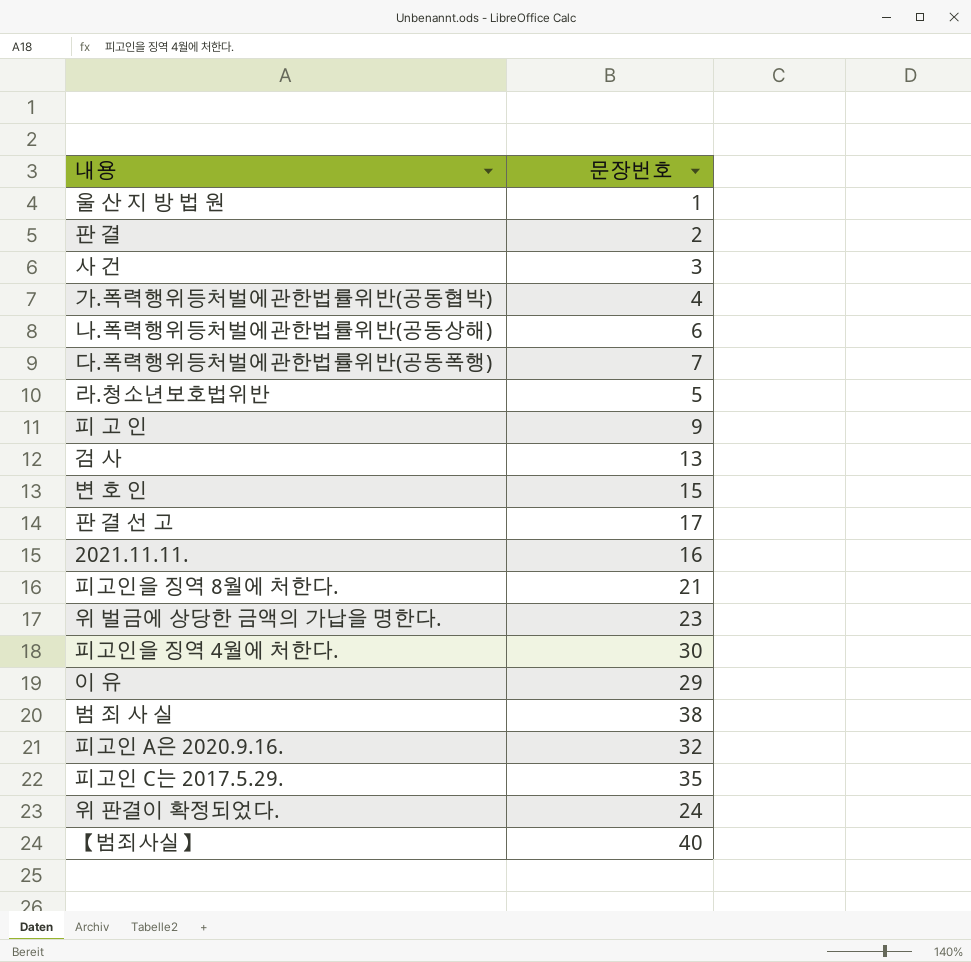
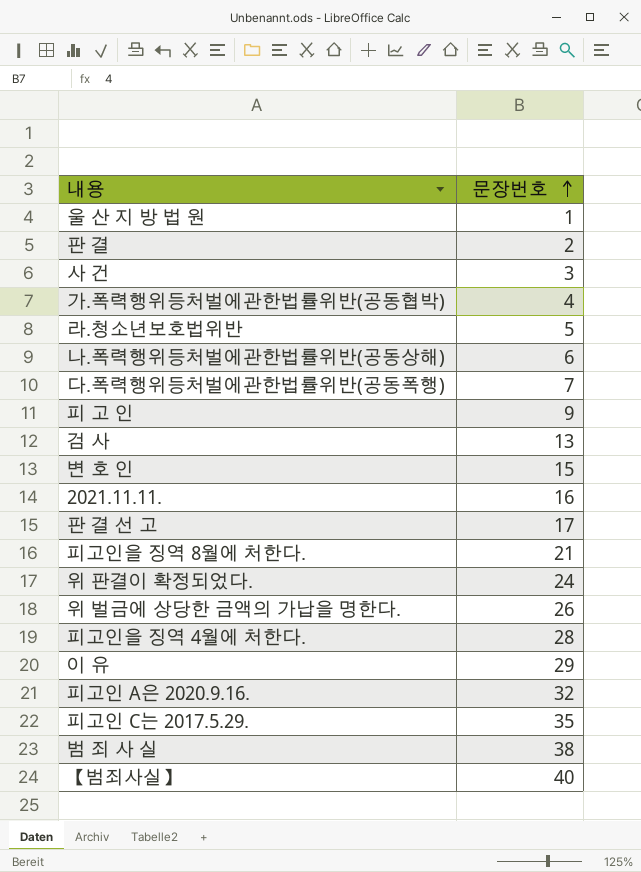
row order: none -> 문장번호 ascending
위 벌금에 상당한 금액의 가납을 명한다. | 문장번호: 23 -> 26
피고인을 징역 4월에 처한다. | 문장번호: 30 -> 28

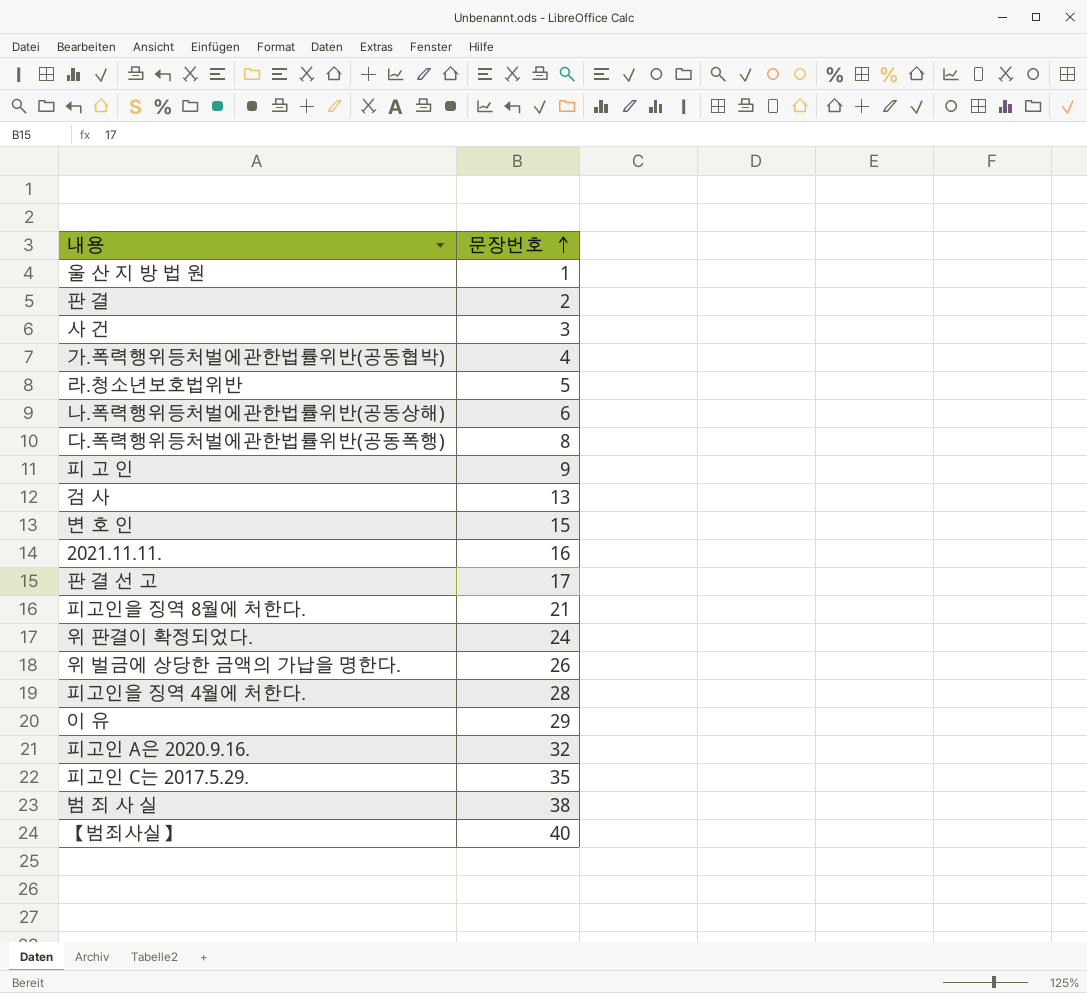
다.폭력행위등처벌에관한법률위반(공동폭행) | 문장번호: 7 -> 8

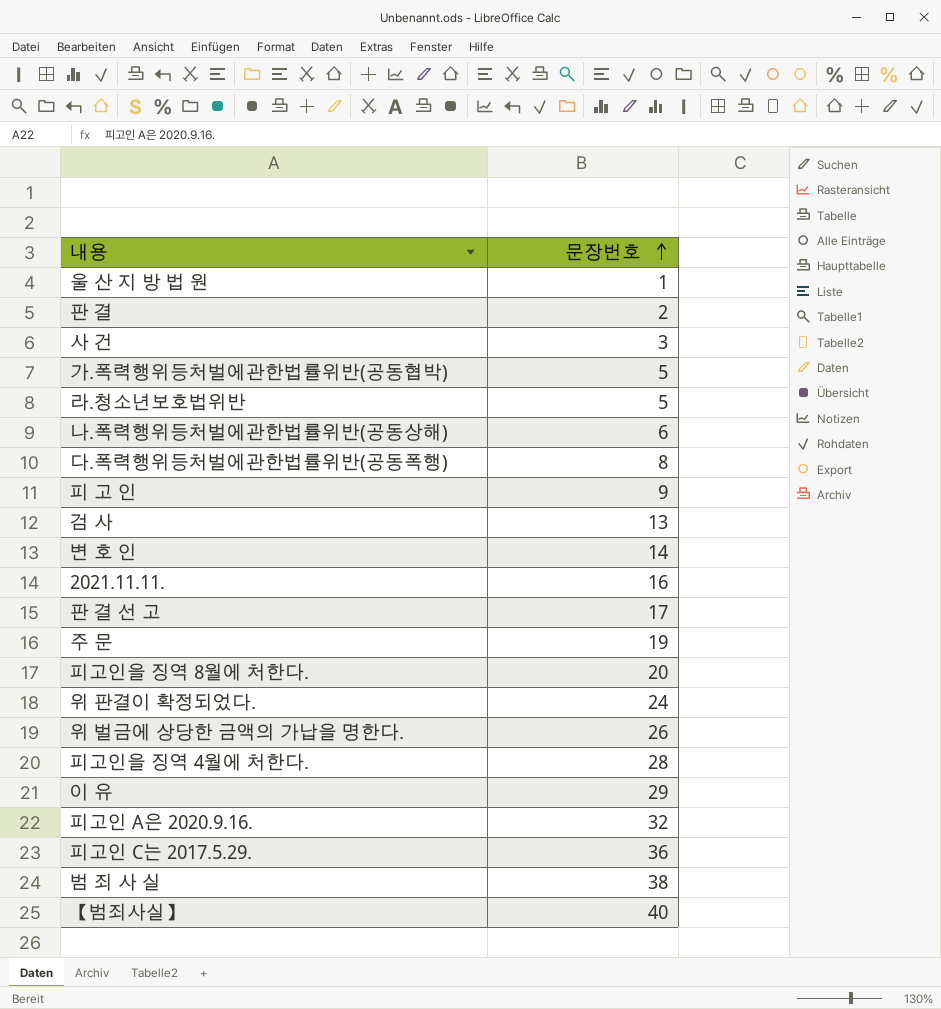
가.폭력행위등처벌에관한법률위반(공동협박) | 문장번호: 4 -> 5
변 호 인 | 문장번호: 15 -> 14
row 주 문: none -> 19
피고인을 징역 8월에 처한다. | 문장번호: 21 -> 20
피고인 C는 2017.5.29. | 문장번호: 35 -> 36

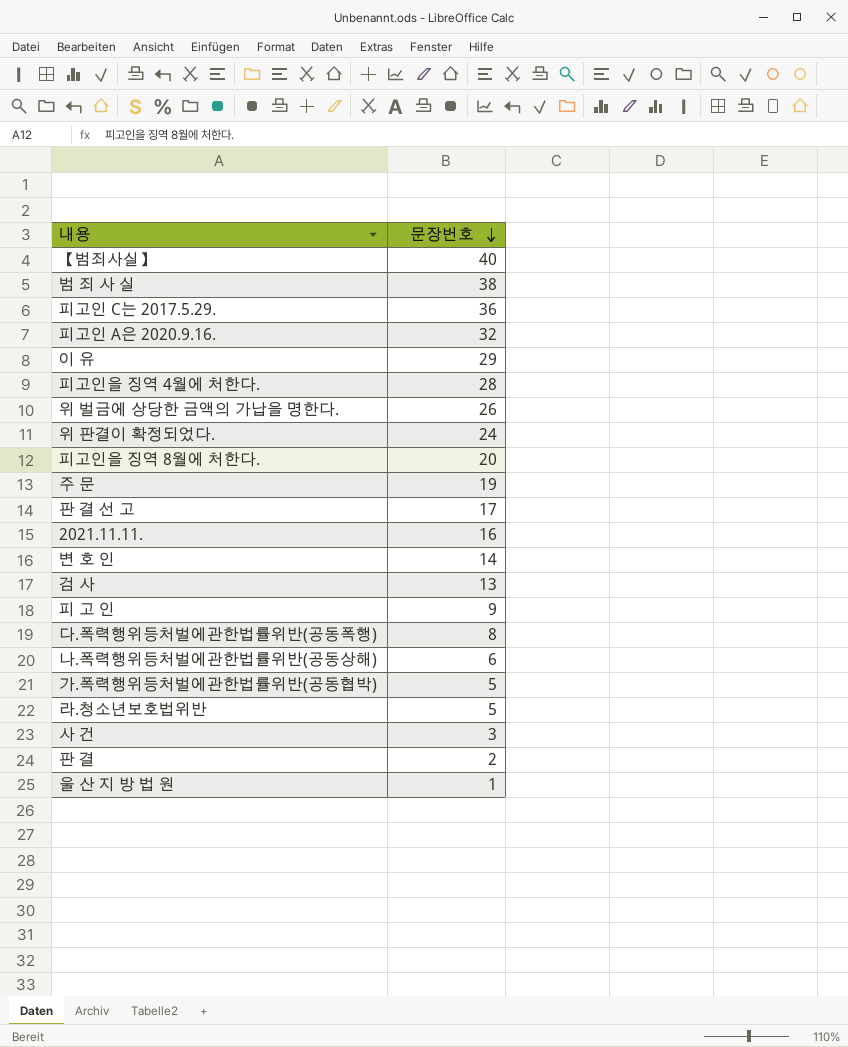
row order: 문장번호 ascending -> 문장번호 descending

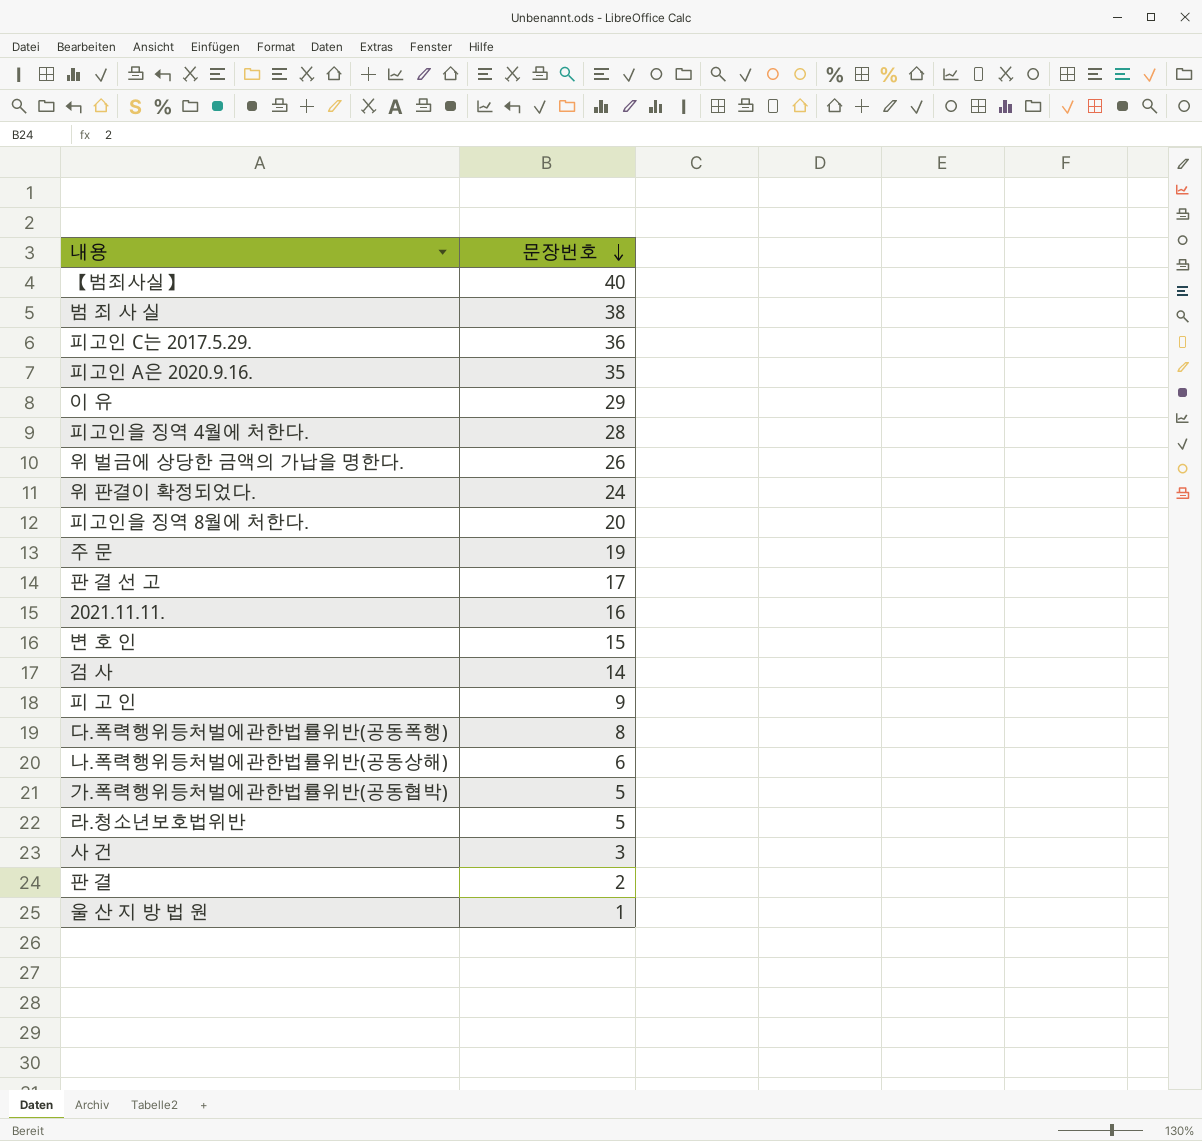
피고인 A은 2020.9.16. | 문장번호: 32 -> 35
변 호 인 | 문장번호: 14 -> 15
검 사 | 문장번호: 13 -> 14

